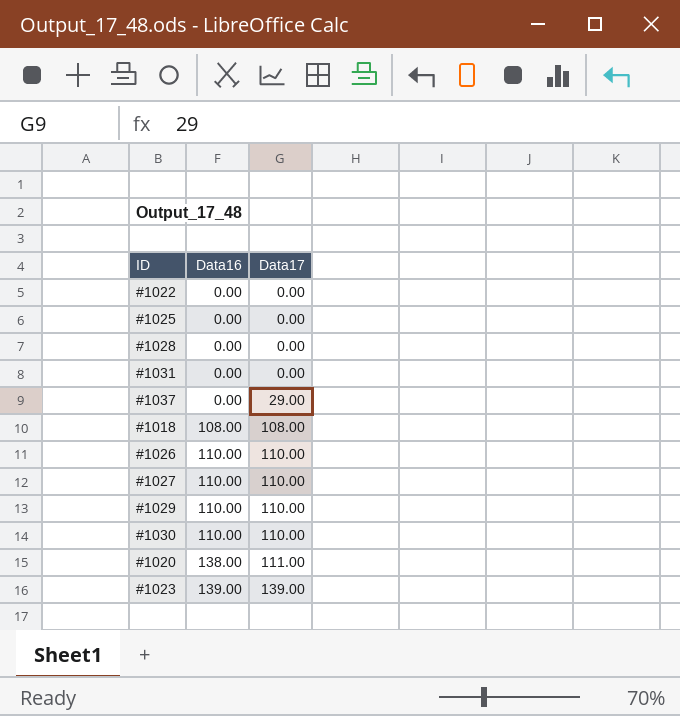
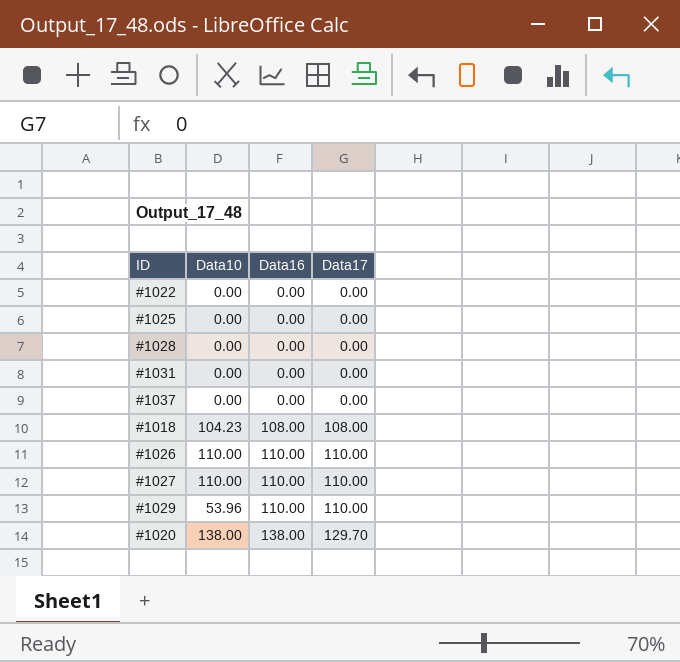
column Data10 | position: none -> 2
row #1030: 110.00 | 110.00 -> none
row #1023: 139.00 | 139.00 -> none
#1037 | Data17: 29.00 -> 0.00
#1020 | Data17: 111.00 -> 129.70

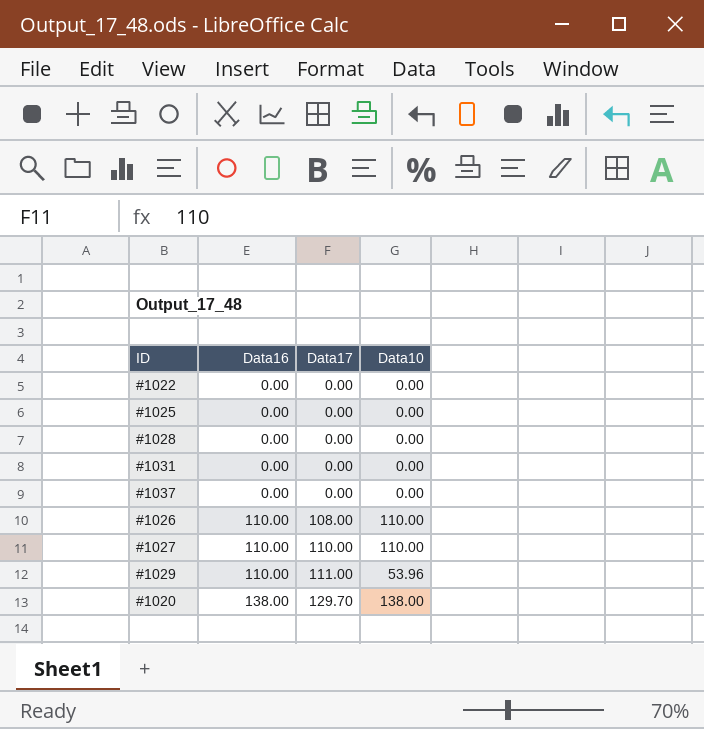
column Data10 | position: 2 -> 4
row #1018: 104.23 | 108.00 | 108.00 -> none
#1026 | Data17: 110.00 -> 108.00
#1029 | Data17: 110.00 -> 111.00

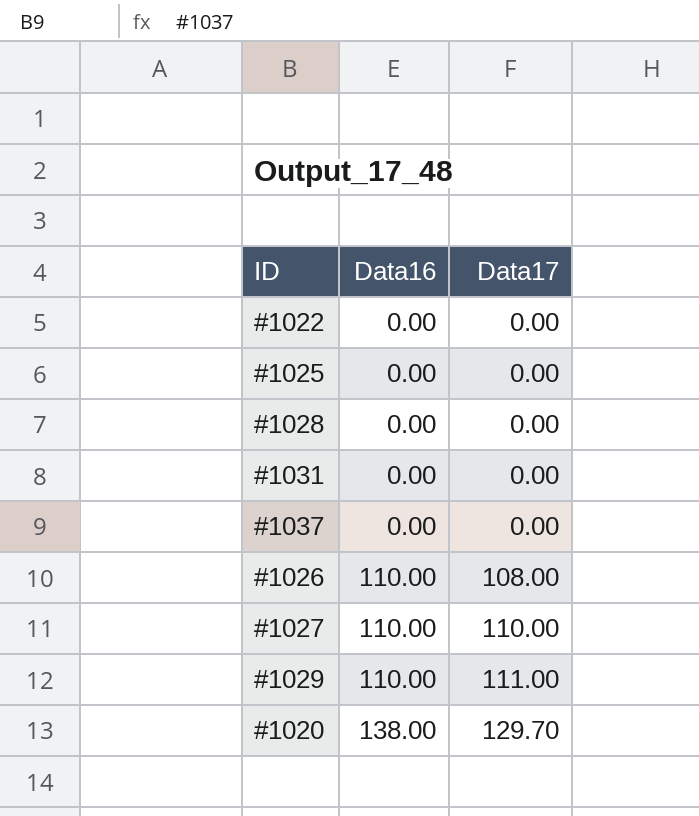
column Data10 | position: 4 -> none

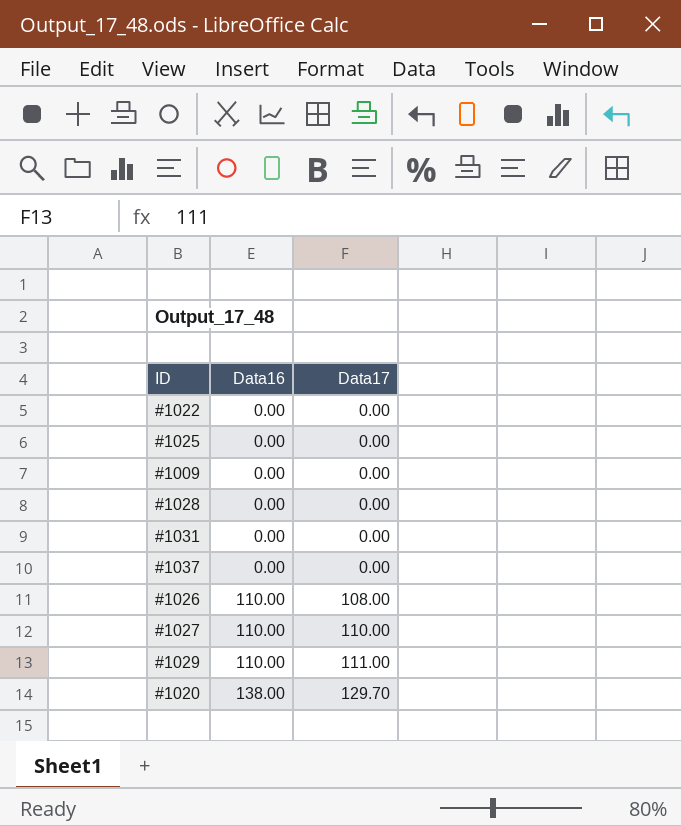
row #1009: none -> 0.00 | 0.00

